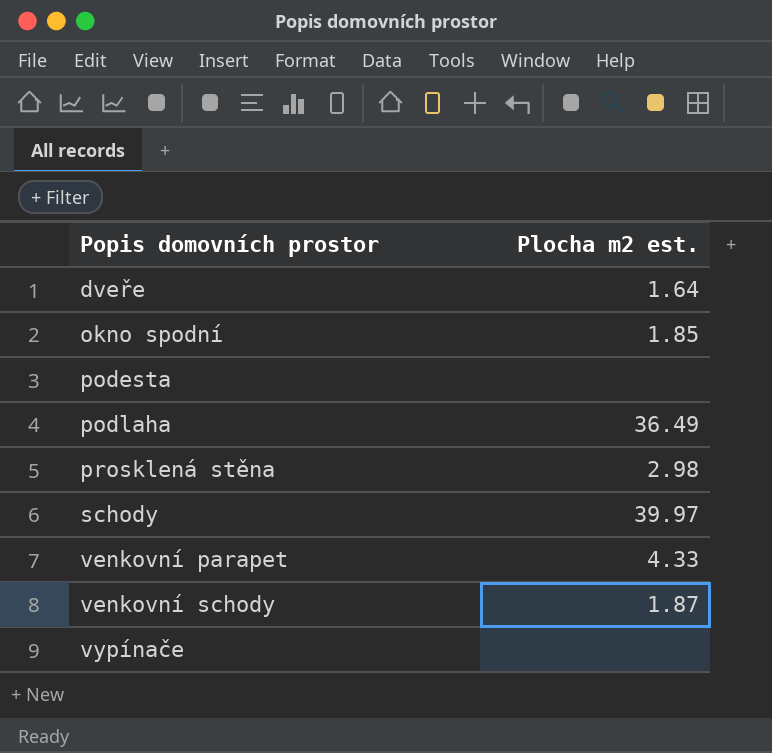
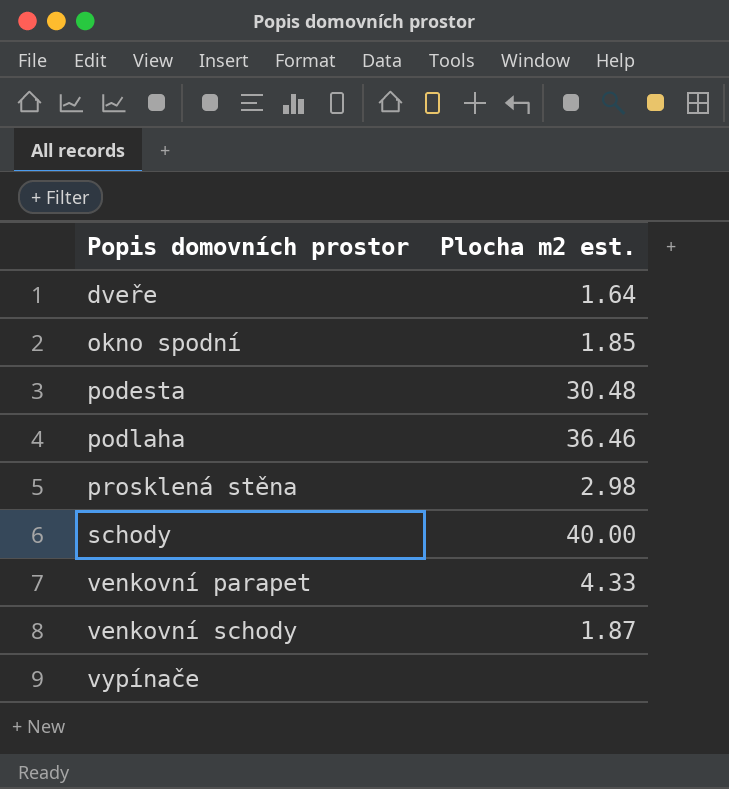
podesta | Plocha m2 est.: none -> 30.48
podlaha | Plocha m2 est.: 36.49 -> 36.46
schody | Plocha m2 est.: 39.97 -> 40.00

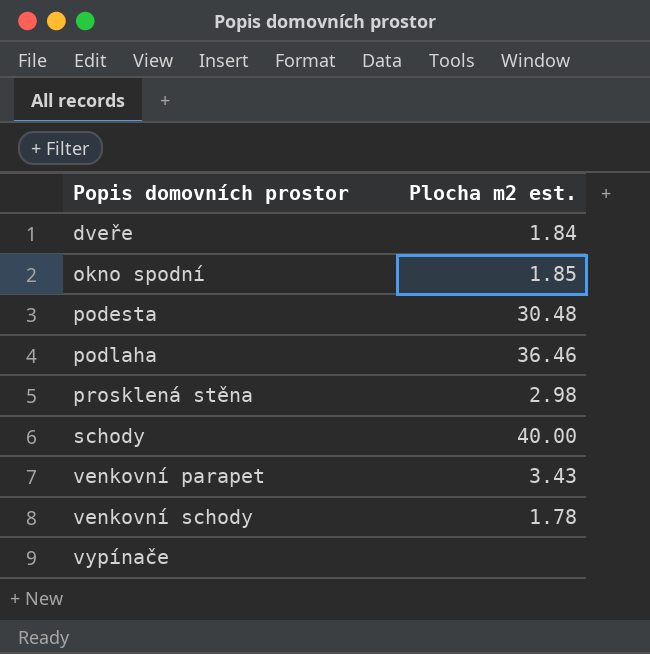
dveře | Plocha m2 est.: 1.64 -> 1.84
venkovní parapet | Plocha m2 est.: 4.33 -> 3.43
venkovní schody | Plocha m2 est.: 1.87 -> 1.78

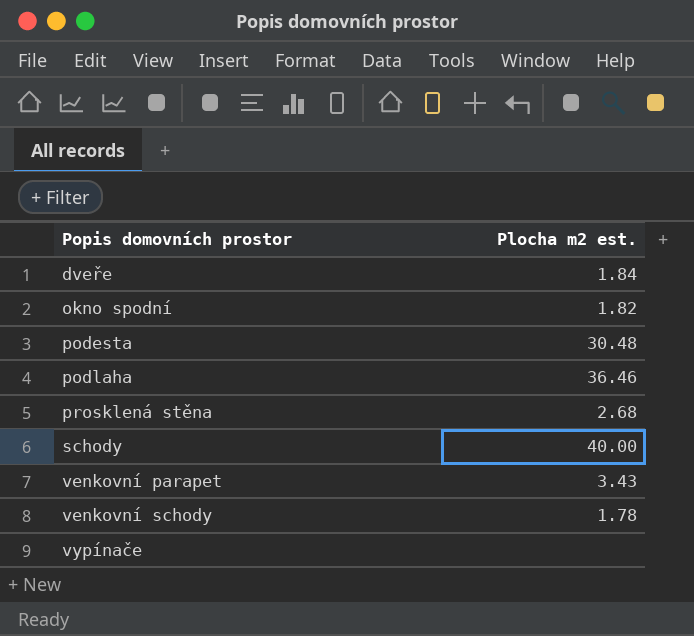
okno spodní | Plocha m2 est.: 1.85 -> 1.82
prosklená stěna | Plocha m2 est.: 2.98 -> 2.68

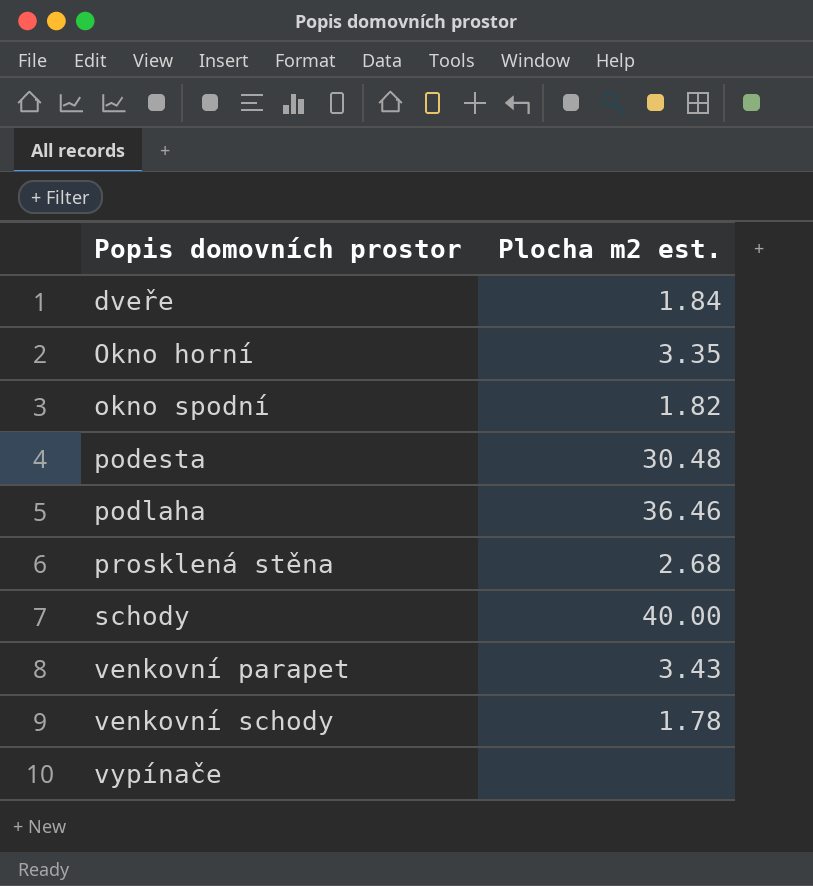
row Okno horní: none -> 3.35

